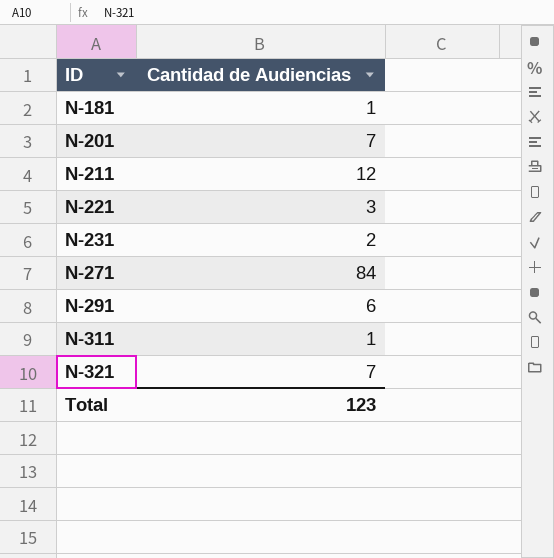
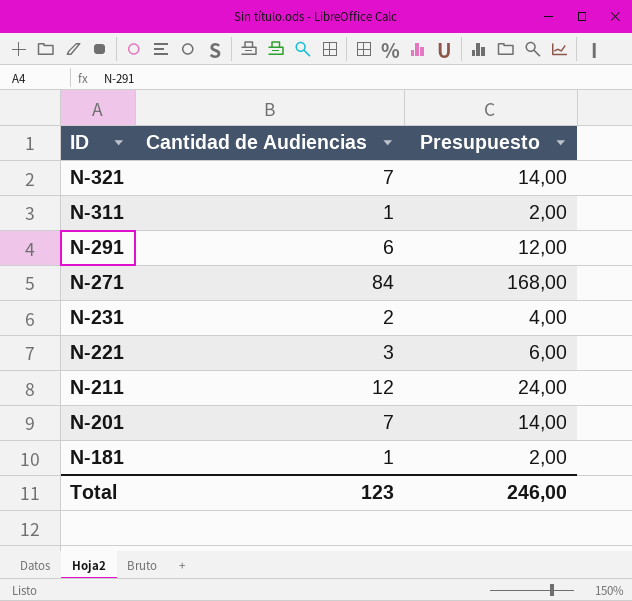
row order: ID ascending -> ID descending
column Presupuesto | formula: none -> [Cantidad de Audiencias] * 2

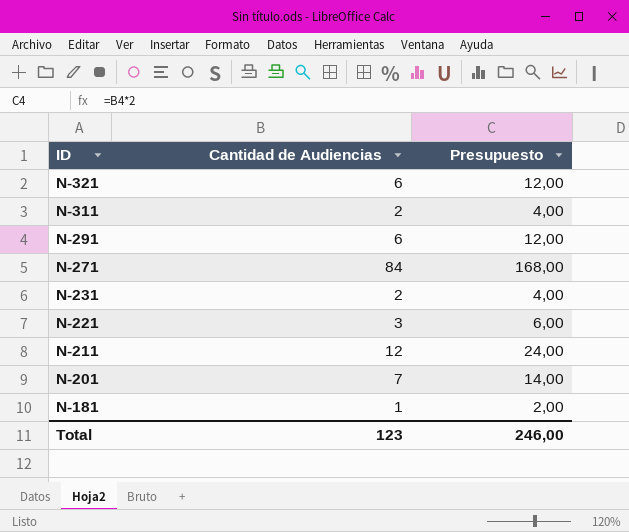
N-321 | Cantidad de Audiencias: 7 -> 6
N-321 | Presupuesto: 14,00 -> 12,00
N-311 | Cantidad de Audiencias: 1 -> 2
N-311 | Presupuesto: 2,00 -> 4,00

